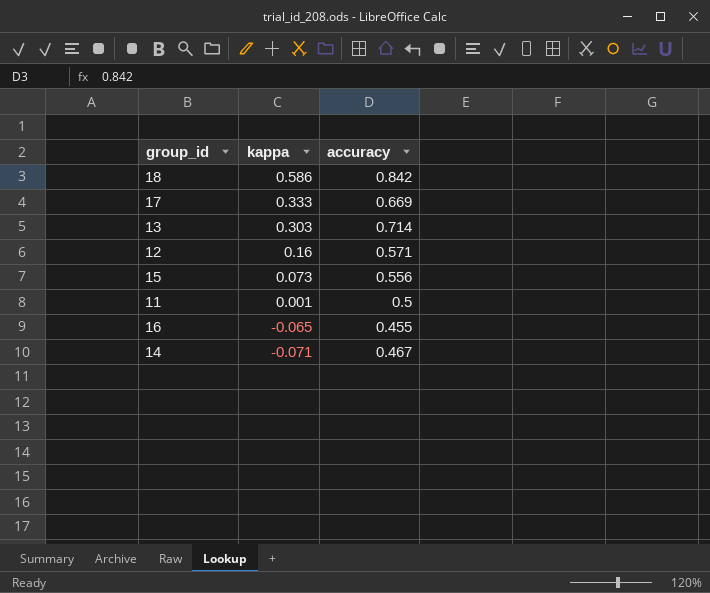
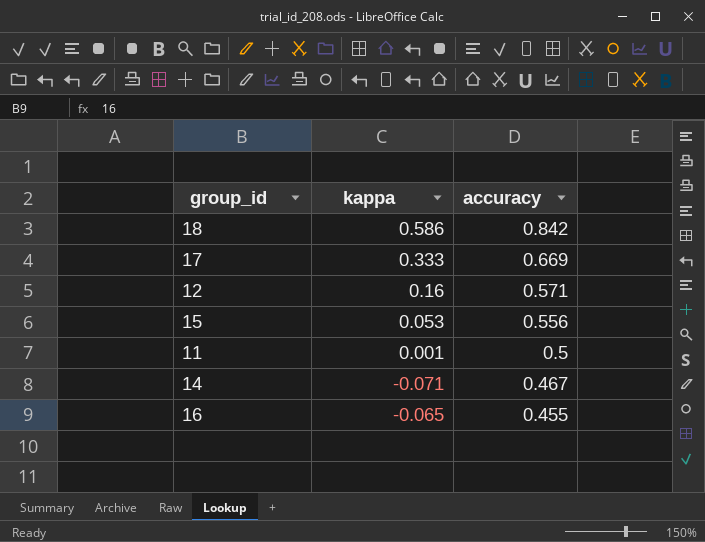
row order: kappa descending -> accuracy descending
row 13: 0.303 | 0.714 -> none
15 | kappa: 0.073 -> 0.053

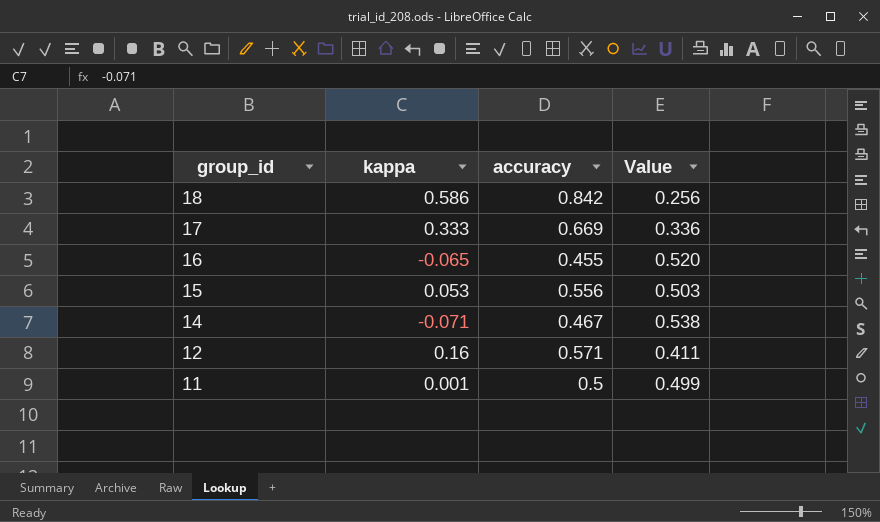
row order: accuracy descending -> group_id descending
column Value | formula: none -> [accuracy] - [kappa]

